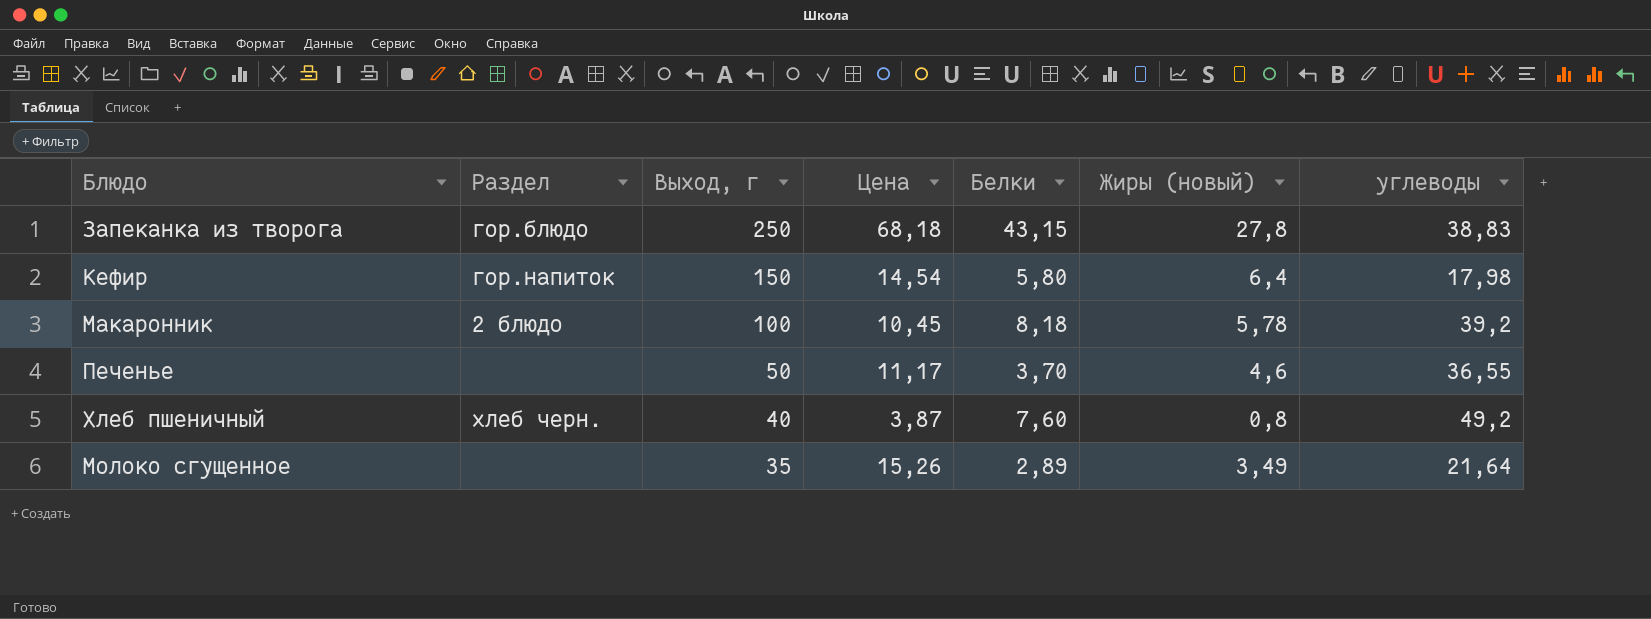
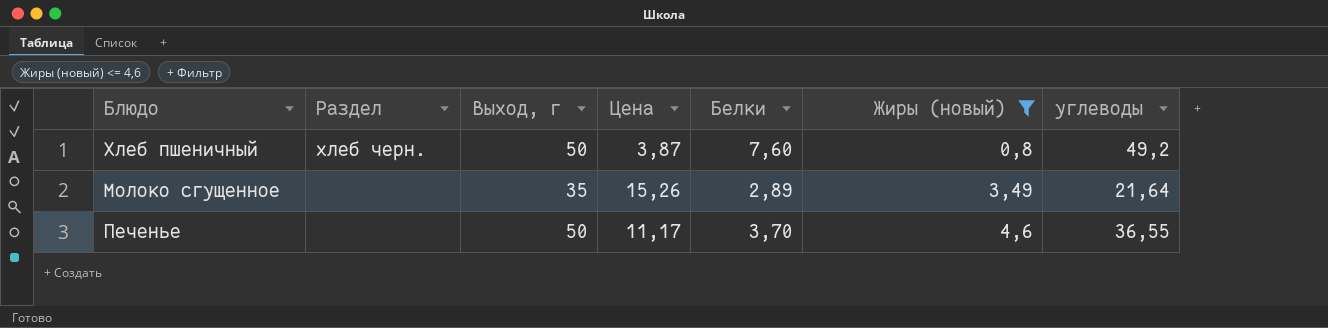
filter: none -> Жиры (новый) <= 4,6
row order: Выход, г descending -> Жиры (новый) ascending
Хлеб пшеничный | Выход, г: 40 -> 50

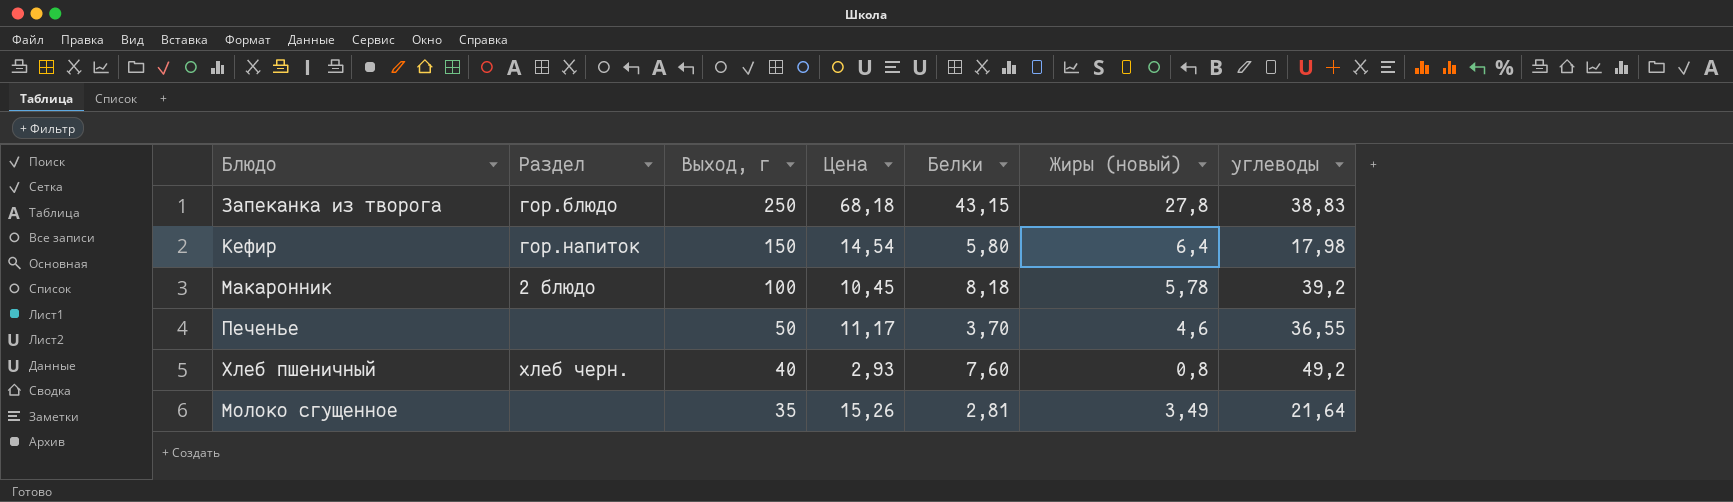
filter: Жиры (новый) <= 4,6 -> none
row order: Жиры (новый) ascending -> Выход, г descending
Хлеб пшеничный | Выход, г: 50 -> 40
Хлеб пшеничный | Цена: 3,87 -> 2,93
Молоко сгущенное | Белки: 2,89 -> 2,81

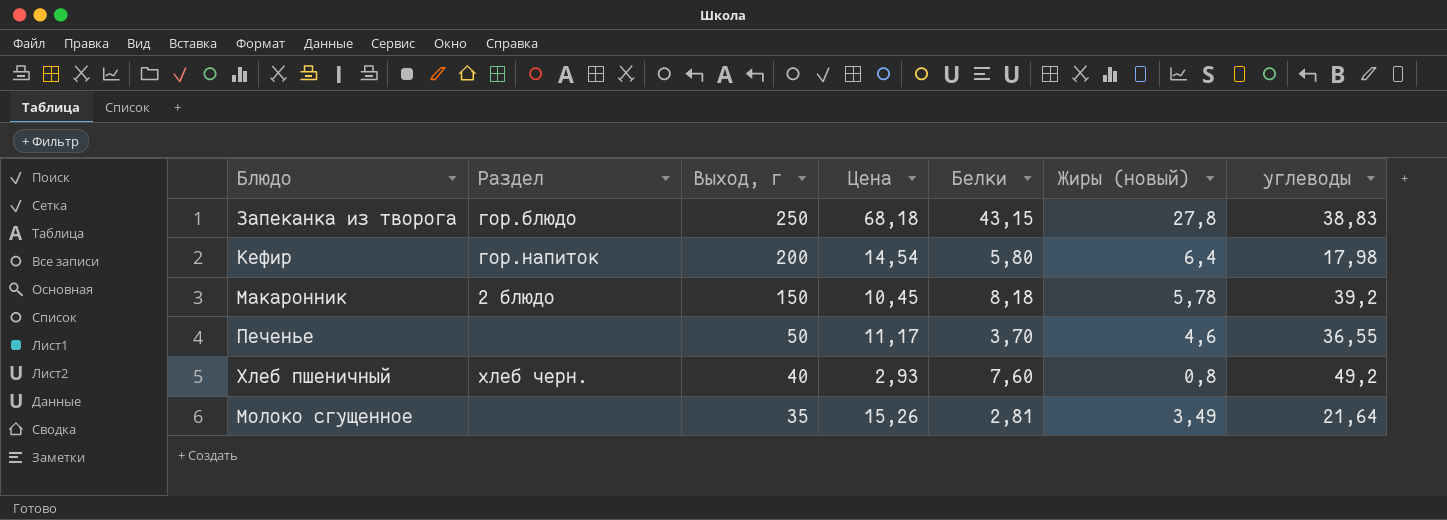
Кефир | Выход, г: 150 -> 200
Макаронник | Выход, г: 100 -> 150

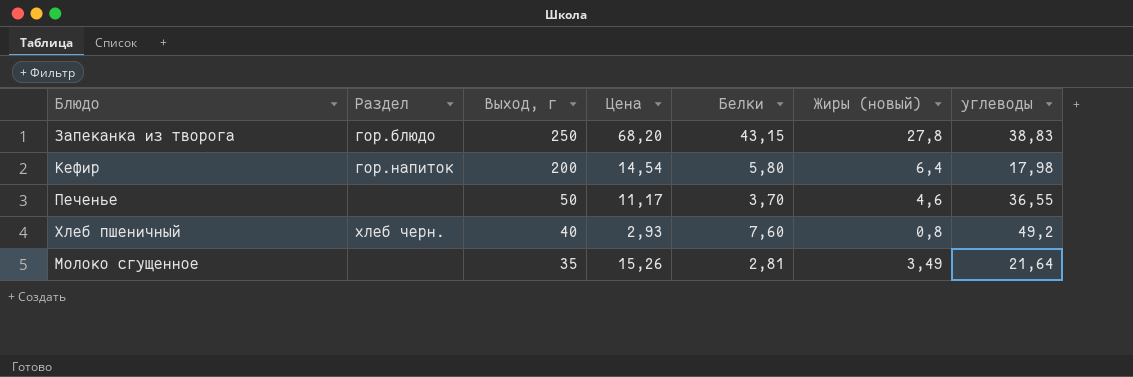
row Макаронник: 2 блюдо | 150 | 10,45 | 8,18 | 5,78 | 39,2 -> none
Запеканка из творога | Цена: 68,18 -> 68,20

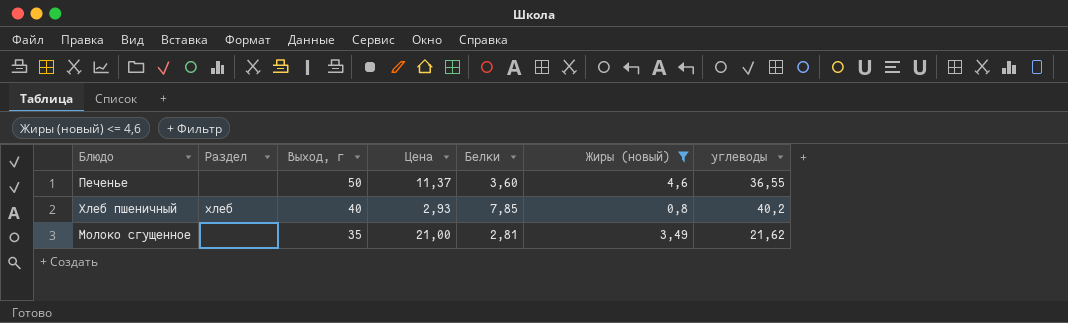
filter: none -> Жиры (новый) <= 4,6
Печенье | Цена: 11,17 -> 11,37
Печенье | Белки: 3,70 -> 3,60
Хлеб пшеничный | Раздел: хлеб черн. -> хлеб
Хлеб пшеничный | Белки: 7,60 -> 7,85
Хлеб пшеничный | углеводы: 49,2 -> 40,2
Молоко сгущенное | Цена: 15,26 -> 21,00
Молоко сгущенное | углеводы: 21,64 -> 21,62

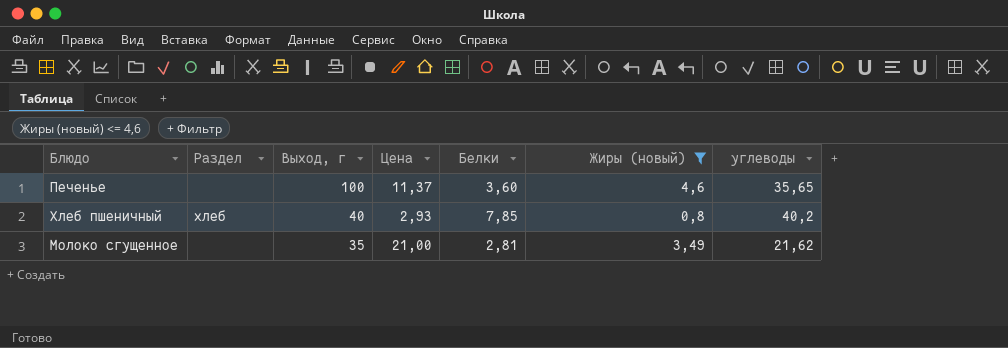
Печенье | Выход, г: 50 -> 100
Печенье | углеводы: 36,55 -> 35,65

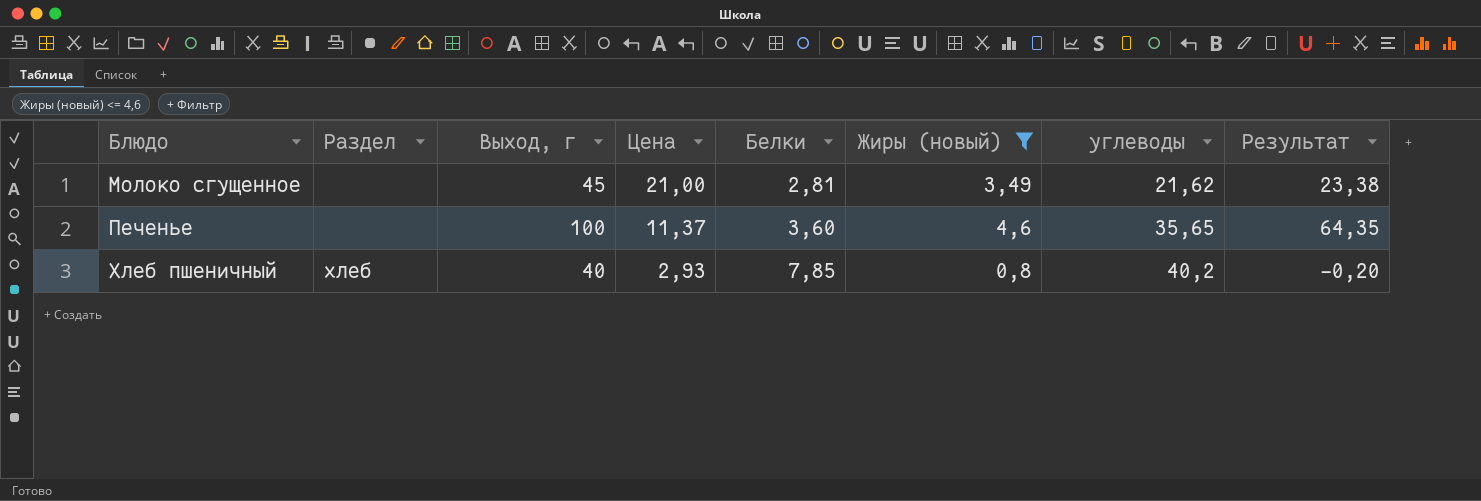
row order: Выход, г descending -> Блюдо ascending
column Результат | formula: none -> [Выход, г] - [углеводы]
Молоко сгущенное | Выход, г: 35 -> 45

